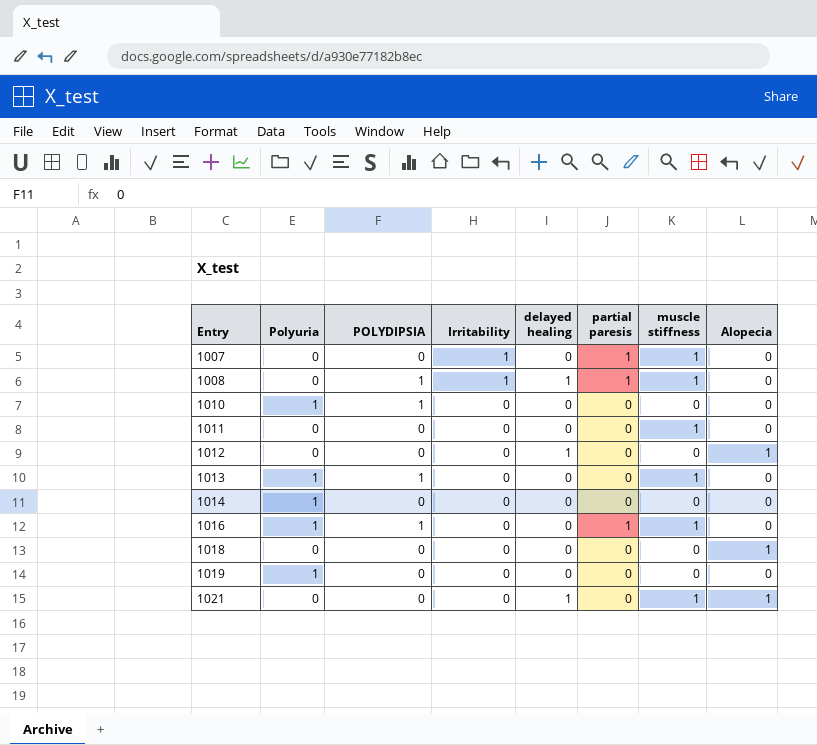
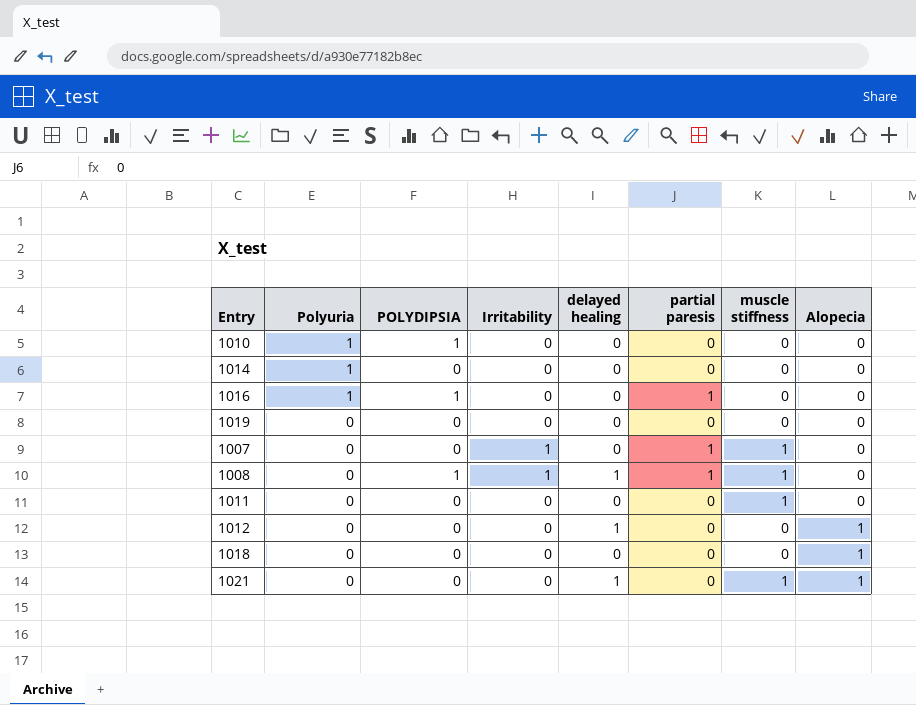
row order: Entry ascending -> Polyuria descending
row 1013: 1 | 1 | 0 | 0 | 0 | 1 | 0 -> none
1016 | muscle stiffness: 1 -> 0
1019 | Polyuria: 1 -> 0

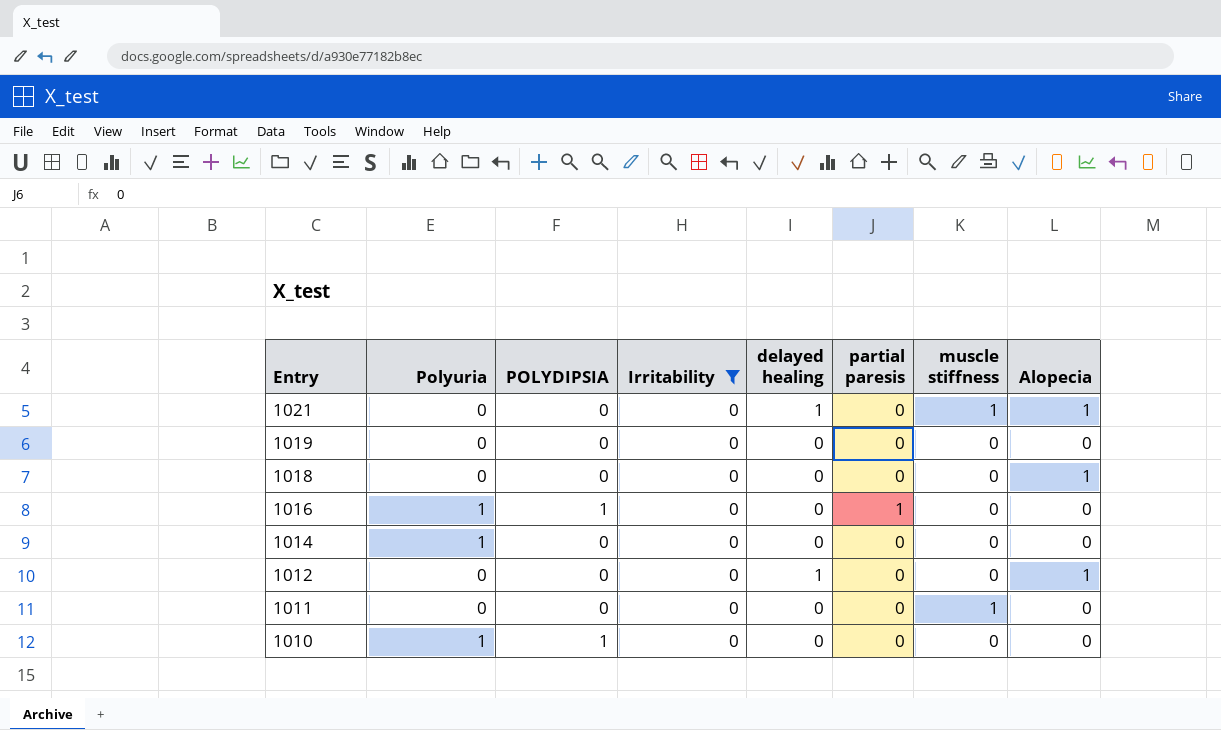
filter: none -> Irritability = 0
row order: Polyuria descending -> Entry descending

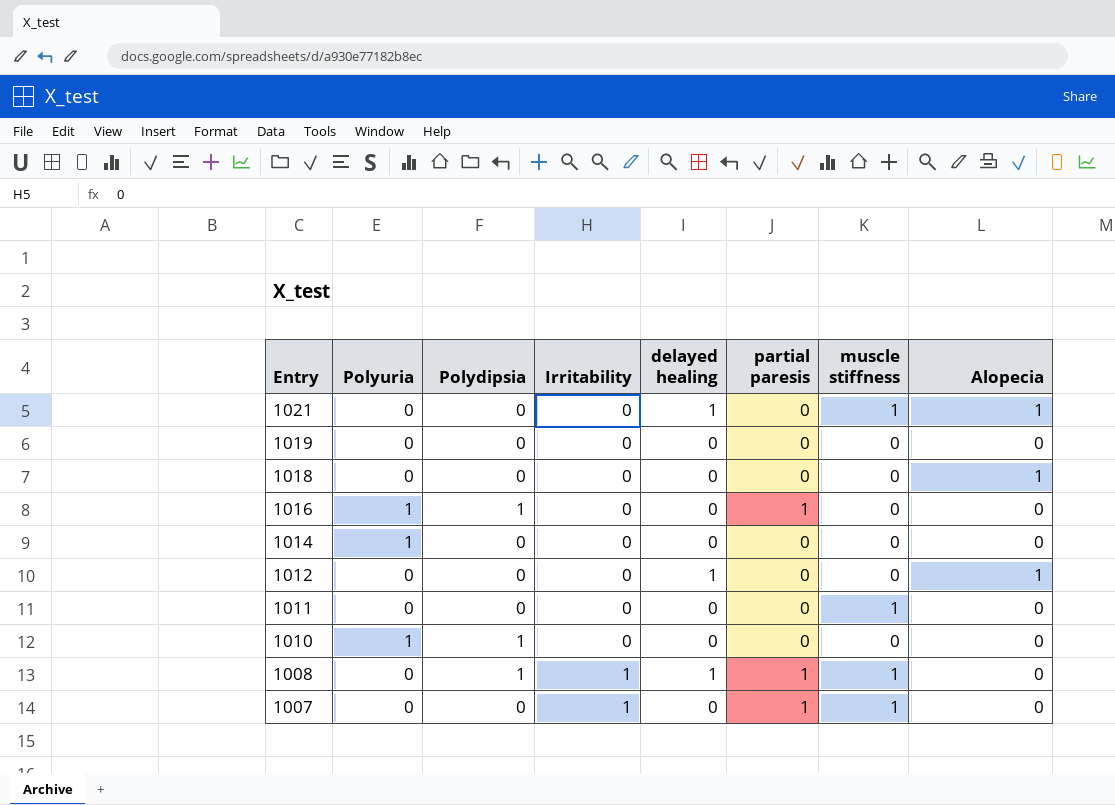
filter: Irritability = 0 -> none
column name: POLYDIPSIA -> Polydipsia

